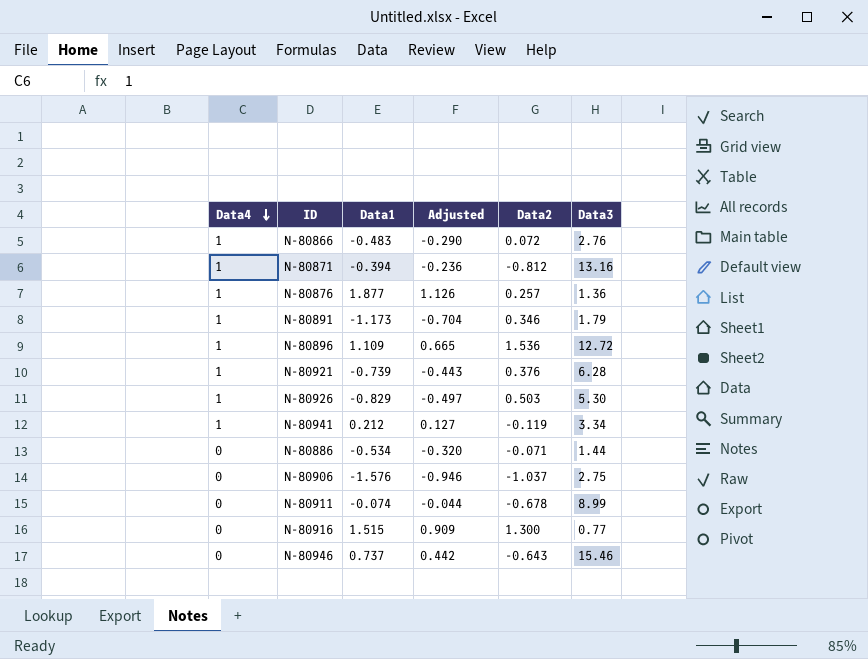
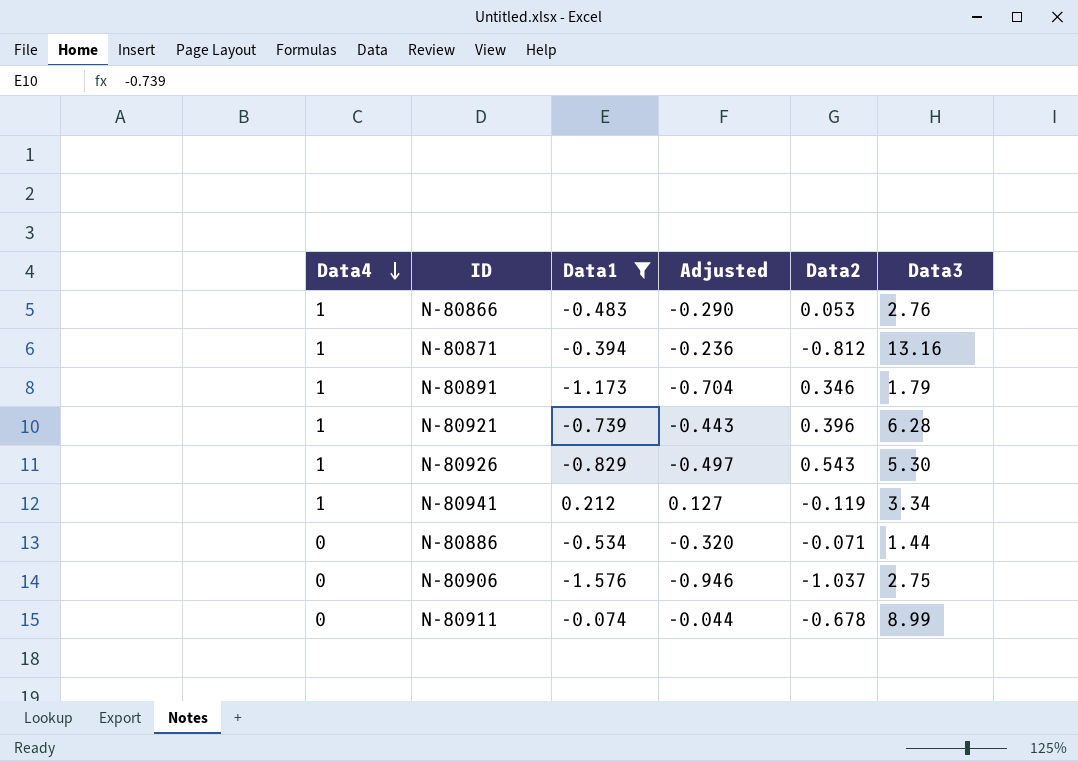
filter: none -> Data1 <= 0.212
N-80866 | Data2: 0.072 -> 0.053
N-80921 | Data2: 0.376 -> 0.396
N-80926 | Data2: 0.503 -> 0.543

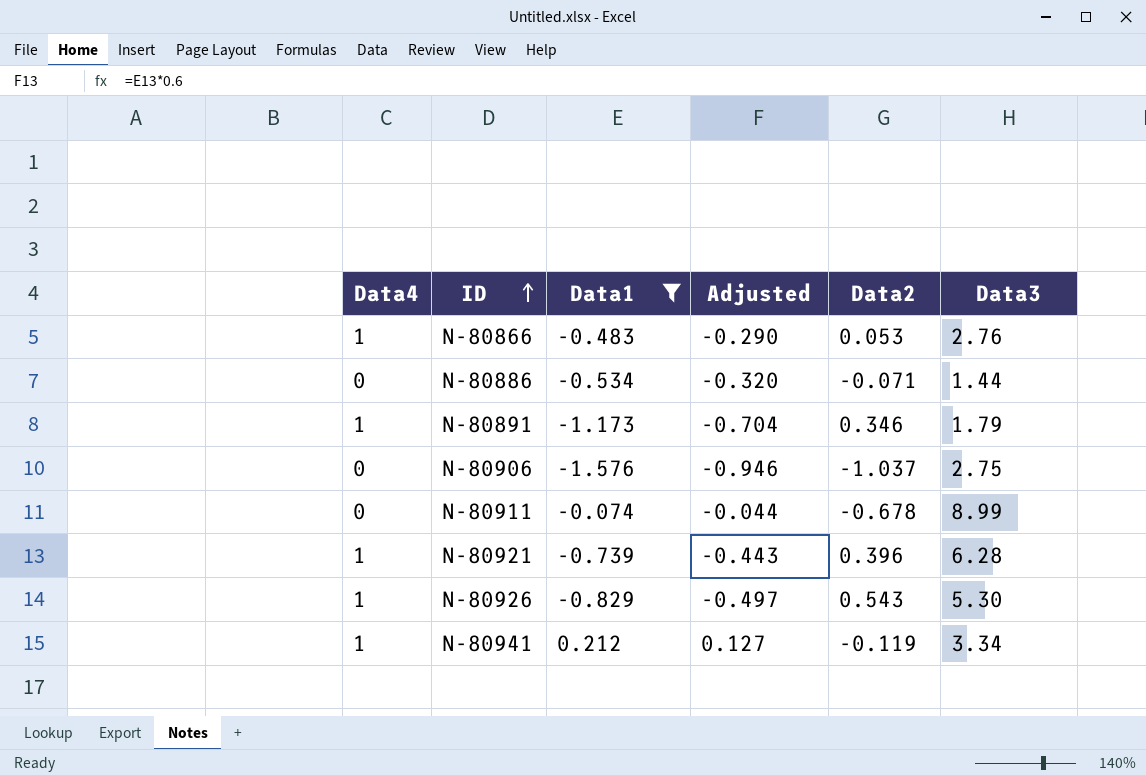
row order: Data4 descending -> ID ascending
row N-80871: 1 | -0.394 | -0.236 | -0.812 | 13.16 -> none

